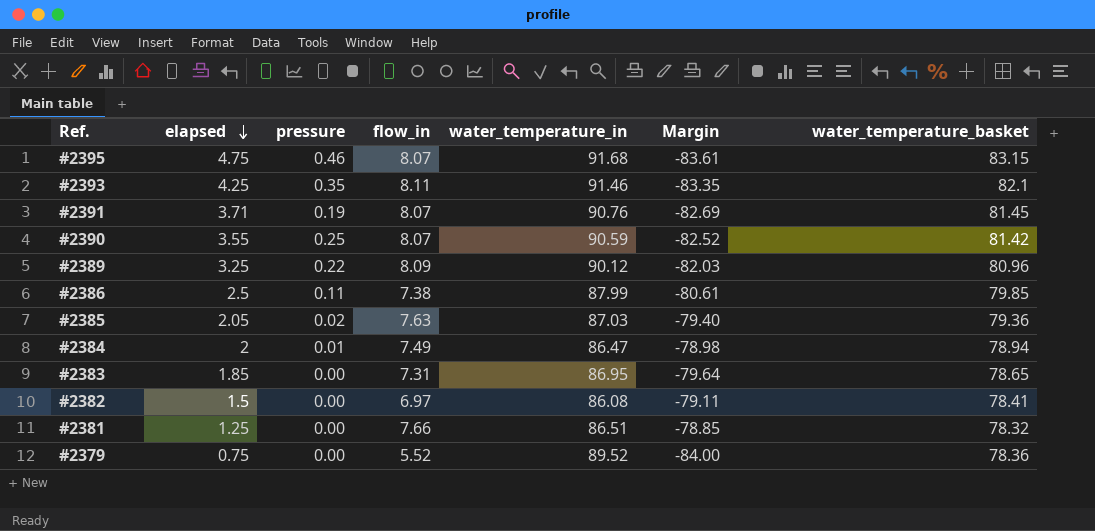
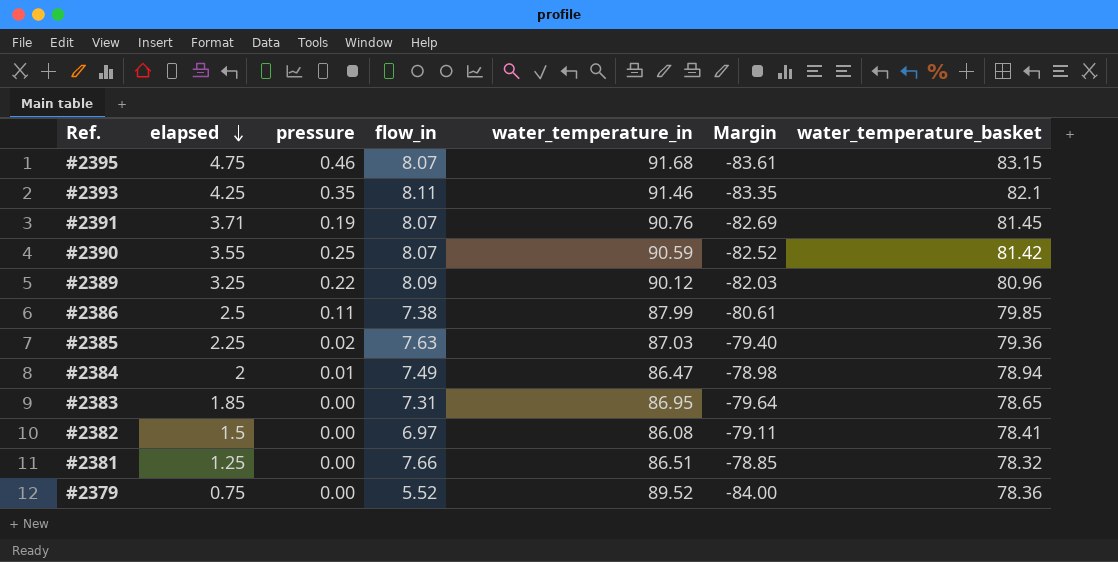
#2385 | elapsed: 2.05 -> 2.25

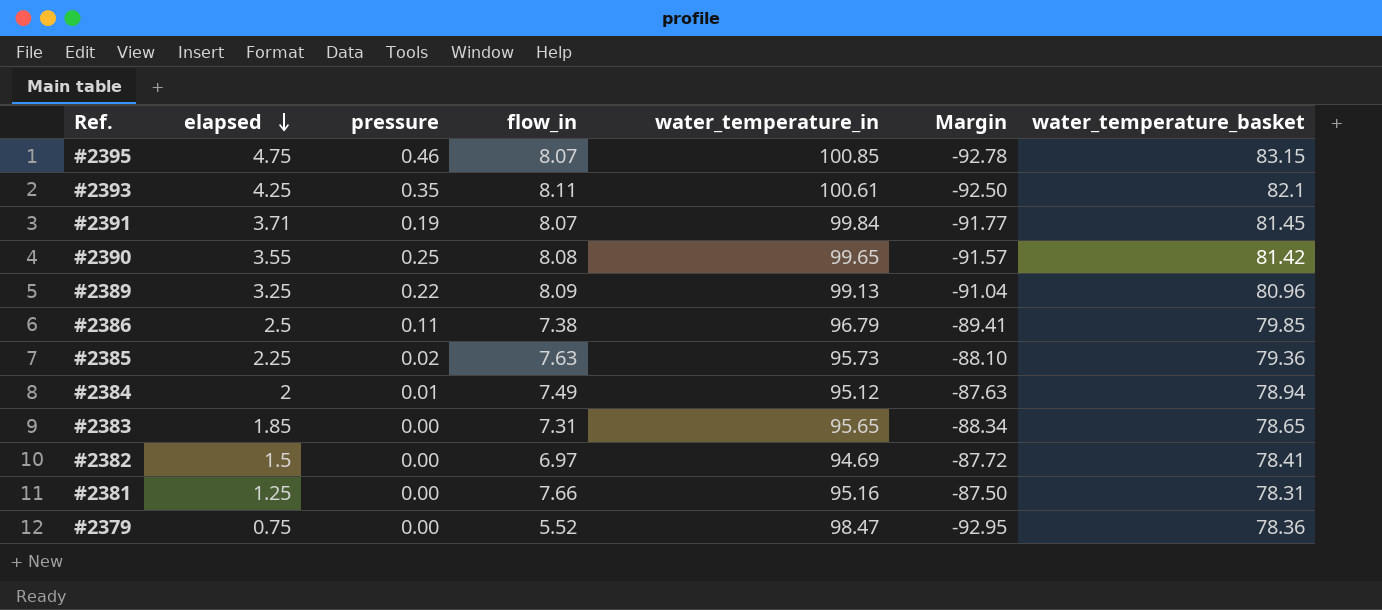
#2395 | water_temperature_in: 91.68 -> 100.85
#2395 | Margin: -83.61 -> -92.78
#2393 | water_temperature_in: 91.46 -> 100.61
#2393 | Margin: -83.35 -> -92.50
#2391 | water_temperature_in: 90.76 -> 99.84
#2391 | Margin: -82.69 -> -91.77
#2390 | flow_in: 8.07 -> 8.08
#2390 | water_temperature_in: 90.59 -> 99.65
#2390 | Margin: -82.52 -> -91.57
#2389 | water_temperature_in: 90.12 -> 99.13
#2389 | Margin: -82.03 -> -91.04
#2386 | water_temperature_in: 87.99 -> 96.79
#2386 | Margin: -80.61 -> -89.41
#2385 | water_temperature_in: 87.03 -> 95.73
#2385 | Margin: -79.40 -> -88.10
#2384 | water_temperature_in: 86.47 -> 95.12
#2384 | Margin: -78.98 -> -87.63
#2383 | water_temperature_in: 86.95 -> 95.65
#2383 | Margin: -79.64 -> -88.34
#2382 | water_temperature_in: 86.08 -> 94.69
#2382 | Margin: -79.11 -> -87.72
#2381 | water_temperature_in: 86.51 -> 95.16
#2381 | Margin: -78.85 -> -87.50
#2381 | water_temperature_basket: 78.32 -> 78.31
#2379 | water_temperature_in: 89.52 -> 98.47
#2379 | Margin: -84.00 -> -92.95

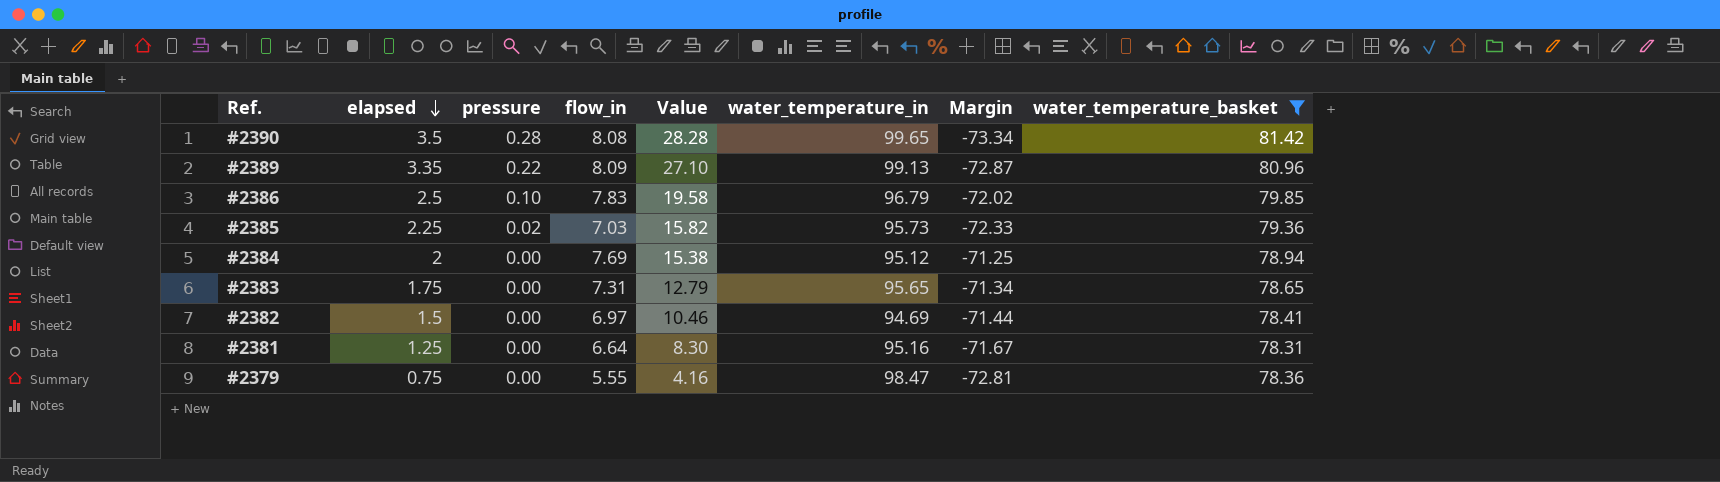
filter: none -> water_temperature_basket <= 81.42
column Value | formula: none -> [elapsed] * [flow_in]
column Margin | formula: [flow_in] - [water_temperature_in] -> [flow_in] - [water_temperature_basket]
#2390 | elapsed: 3.55 -> 3.5
#2390 | pressure: 0.25 -> 0.28
#2389 | elapsed: 3.25 -> 3.35
#2386 | pressure: 0.11 -> 0.10
#2386 | flow_in: 7.38 -> 7.83
#2385 | flow_in: 7.63 -> 7.03
#2384 | pressure: 0.01 -> 0.00
#2384 | flow_in: 7.49 -> 7.69
#2383 | elapsed: 1.85 -> 1.75
#2381 | flow_in: 7.66 -> 6.64
#2379 | flow_in: 5.52 -> 5.55

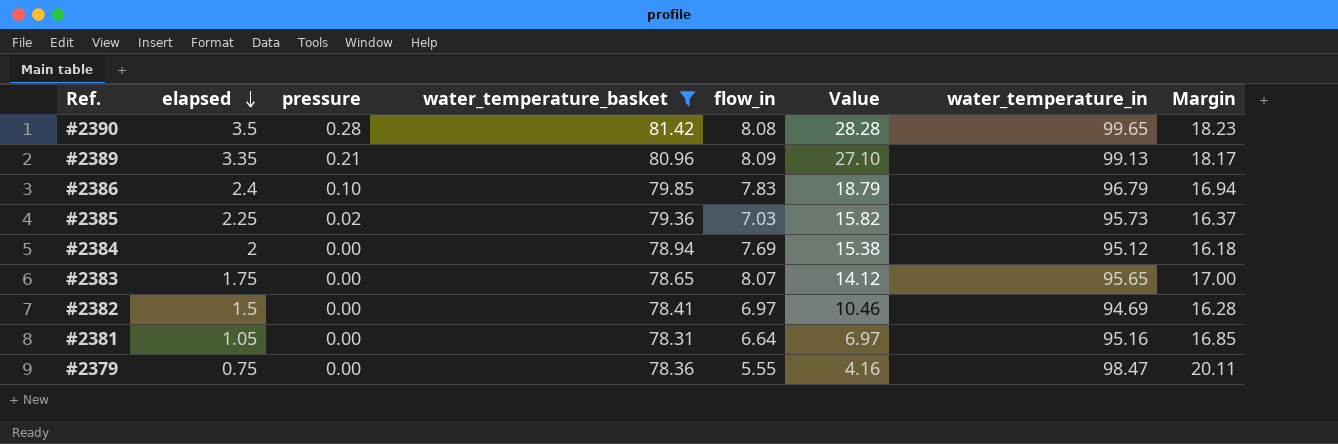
column water_temperature_basket | position: 8 -> 4
column Margin | formula: [flow_in] - [water_temperature_basket] -> [water_temperature_in] - [water_temperature_basket]
#2389 | pressure: 0.22 -> 0.21
#2386 | elapsed: 2.5 -> 2.4
#2386 | Value: 19.58 -> 18.79
#2383 | flow_in: 7.31 -> 8.07
#2383 | Value: 12.79 -> 14.12
#2381 | elapsed: 1.25 -> 1.05
#2381 | Value: 8.30 -> 6.97

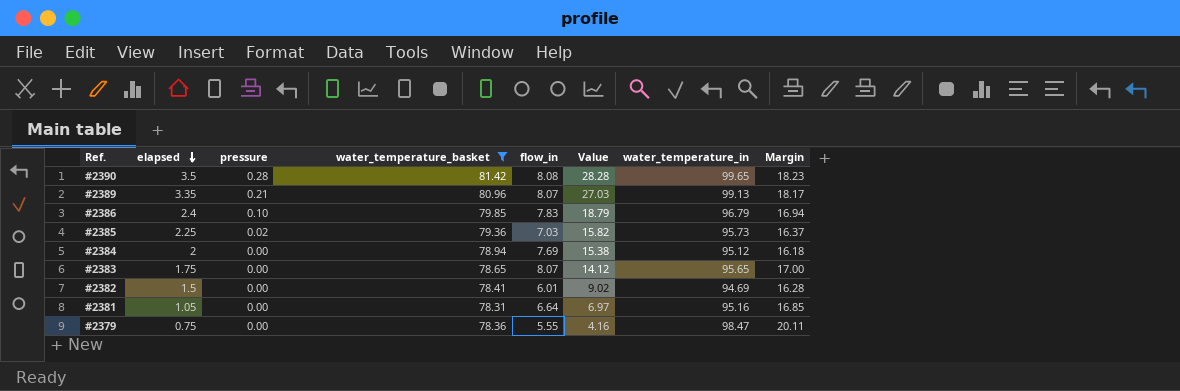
#2389 | flow_in: 8.09 -> 8.07
#2389 | Value: 27.10 -> 27.03
#2382 | flow_in: 6.97 -> 6.01
#2382 | Value: 10.46 -> 9.02

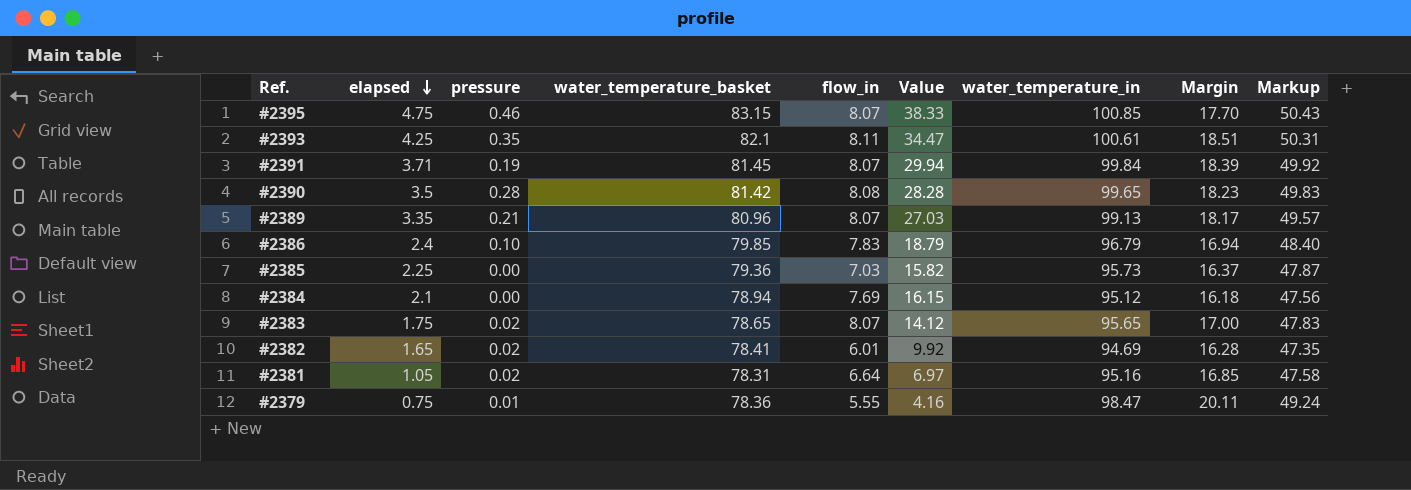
filter: water_temperature_basket <= 81.42 -> none
column Markup | formula: none -> [water_temperature_in] * 0.5
#2385 | pressure: 0.02 -> 0.00
#2384 | elapsed: 2 -> 2.1
#2384 | Value: 15.38 -> 16.15
#2383 | pressure: 0.00 -> 0.02
#2382 | elapsed: 1.5 -> 1.65
#2382 | pressure: 0.00 -> 0.02
#2382 | Value: 9.02 -> 9.92
#2381 | pressure: 0.00 -> 0.02
#2379 | pressure: 0.00 -> 0.01

